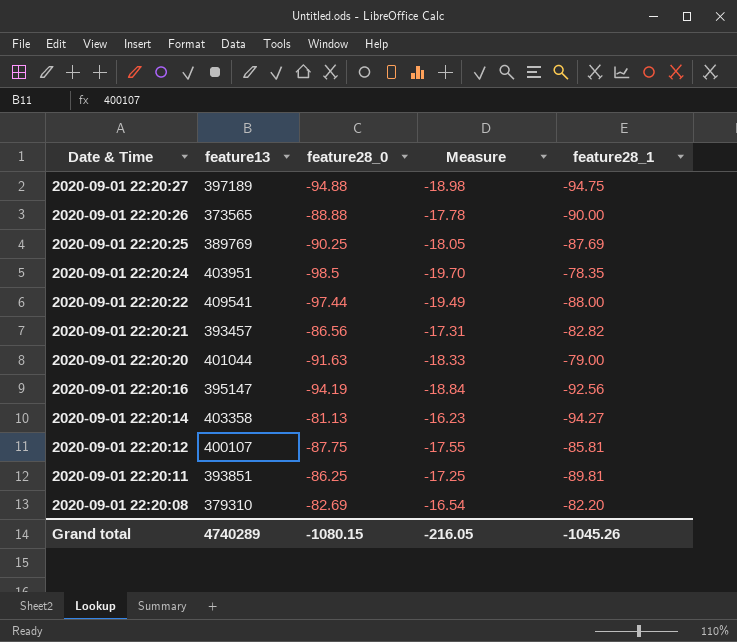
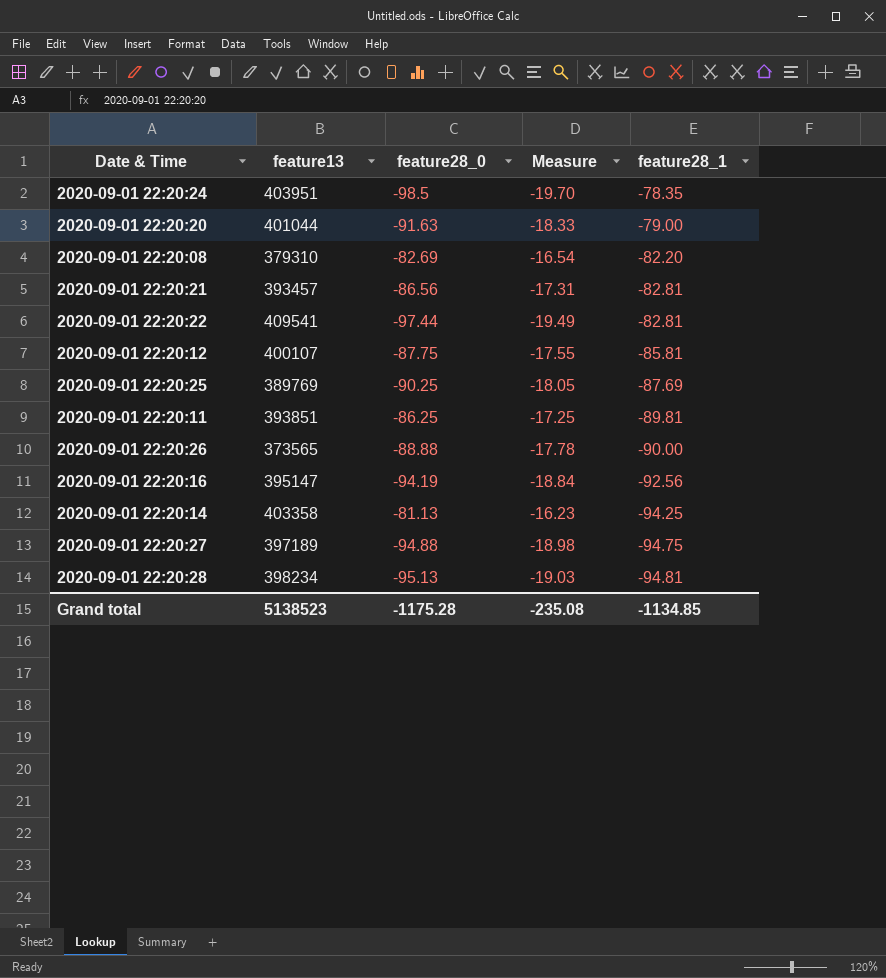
row order: Date & Time descending -> feature28_1 descending
2020-09-01 22:20:21 | feature28_1: -82.82 -> -82.81
2020-09-01 22:20:22 | feature28_1: -88.00 -> -82.81
2020-09-01 22:20:14 | feature28_1: -94.27 -> -94.25
row 2020-09-01 22:20:28: none -> 398234 | -95.13 | -19.03 | -94.81
Grand total | feature13: 4740289 -> 5138523
Grand total | feature28_0: -1080.15 -> -1175.28
Grand total | Measure: -216.05 -> -235.08
Grand total | feature28_1: -1045.26 -> -1134.85

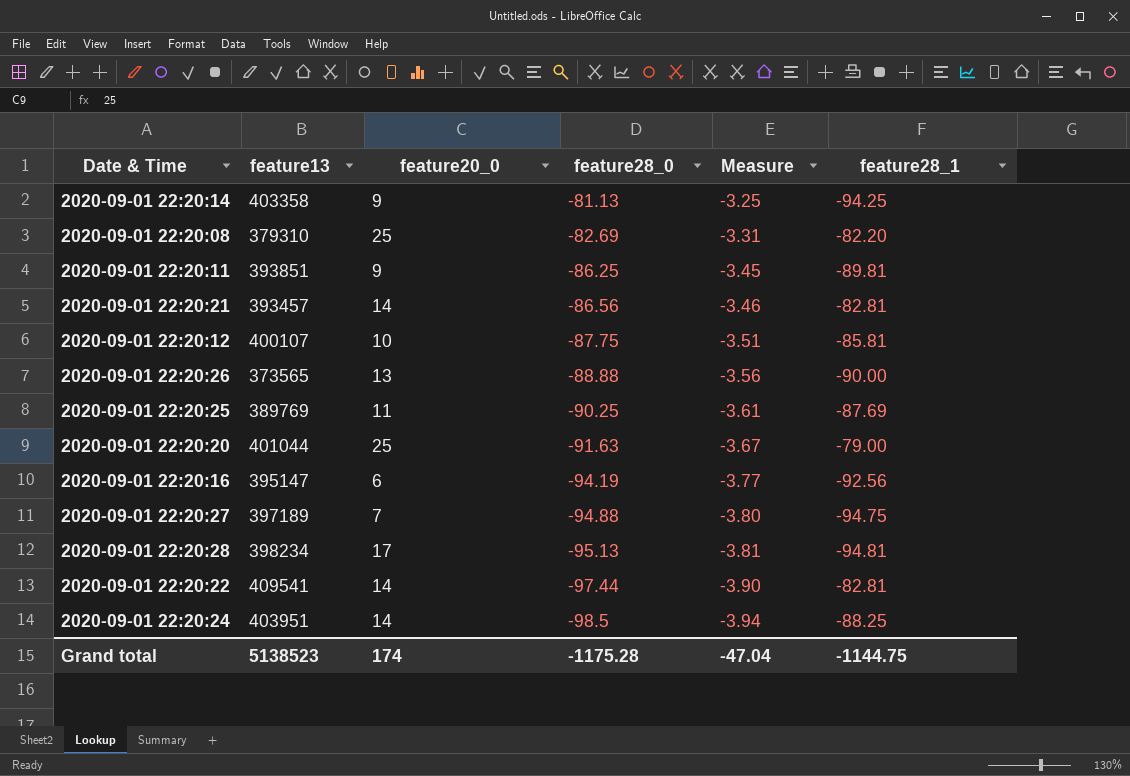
row order: feature28_1 descending -> feature28_0 descending
column feature20_0 | position: none -> 3
column Measure | formula: [feature28_0] * 0.2 -> [feature28_0] * 0.04
2020-09-01 22:20:24 | feature28_1: -78.35 -> -88.25
Grand total | Measure: -235.08 -> -47.04
Grand total | feature28_1: -1134.85 -> -1144.75

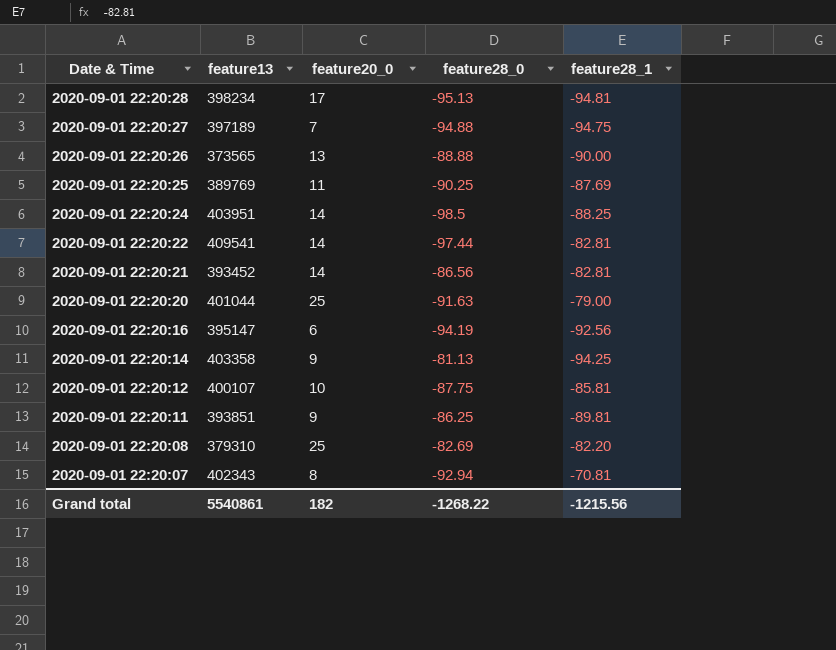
row order: feature28_0 descending -> Date & Time descending
column Measure | formula: [feature28_0] * 0.04 -> none
2020-09-01 22:20:21 | feature13: 393457 -> 393452
row 2020-09-01 22:20:07: none -> 402343 | 8 | -92.94 | -70.81
Grand total | feature13: 5138523 -> 5540861
Grand total | feature20_0: 174 -> 182
Grand total | feature28_0: -1175.28 -> -1268.22
Grand total | feature28_1: -1144.75 -> -1215.56

